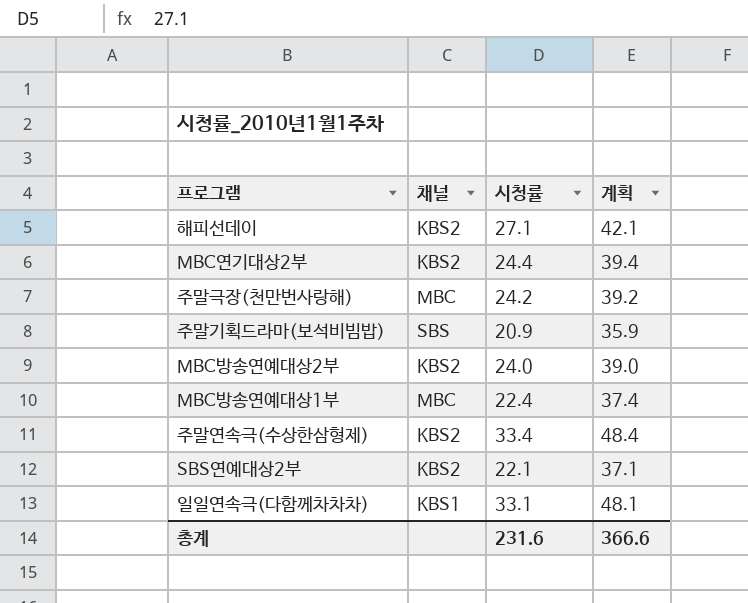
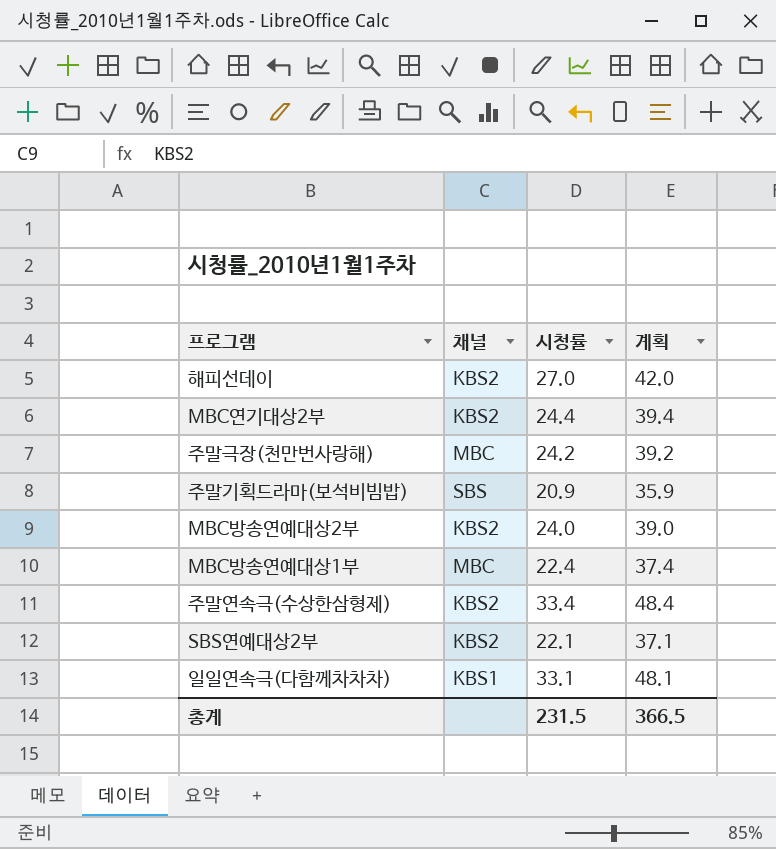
해피선데이 | 시청률: 27.1 -> 27.0
해피선데이 | 계획: 42.1 -> 42.0
총계 | 시청률: 231.6 -> 231.5
총계 | 계획: 366.6 -> 366.5

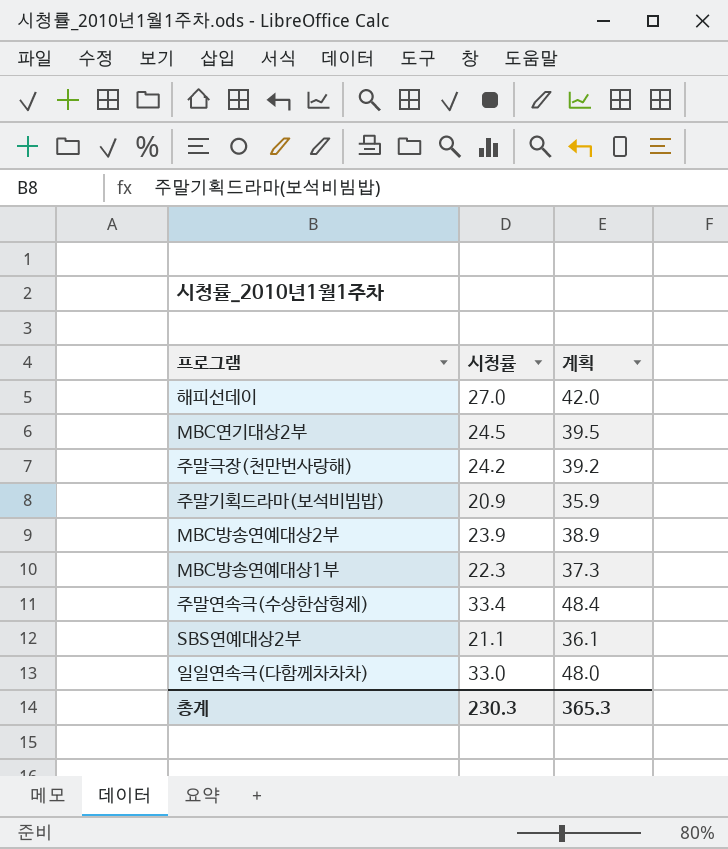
column 채널 | position: 2 -> none
MBC연기대상2부 | 시청률: 24.4 -> 24.5
MBC연기대상2부 | 계획: 39.4 -> 39.5
MBC방송연예대상2부 | 시청률: 24.0 -> 23.9
MBC방송연예대상2부 | 계획: 39.0 -> 38.9
MBC방송연예대상1부 | 시청률: 22.4 -> 22.3
MBC방송연예대상1부 | 계획: 37.4 -> 37.3
SBS연예대상2부 | 시청률: 22.1 -> 21.1
SBS연예대상2부 | 계획: 37.1 -> 36.1
일일연속극(다함께차차차) | 시청률: 33.1 -> 33.0
일일연속극(다함께차차차) | 계획: 48.1 -> 48.0
총계 | 시청률: 231.5 -> 230.3
총계 | 계획: 366.5 -> 365.3

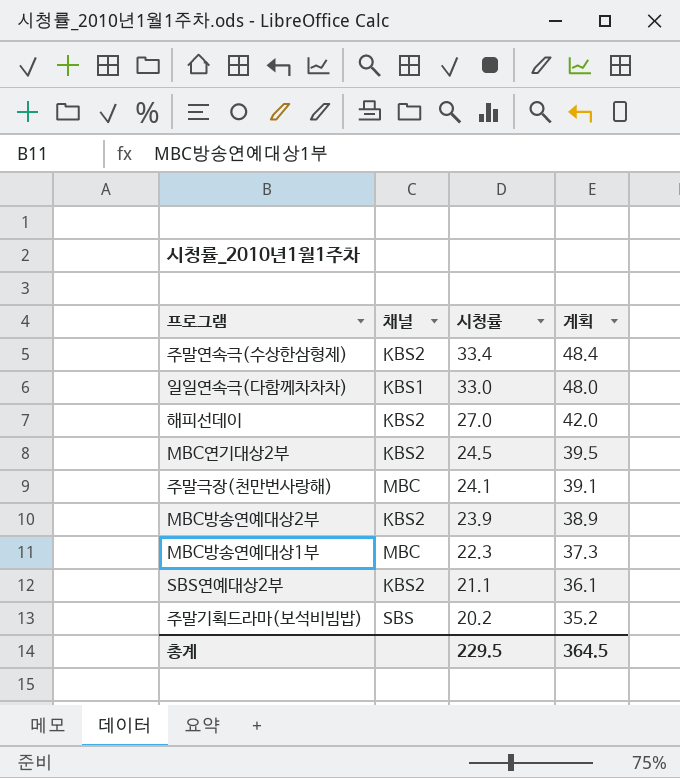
row order: none -> 시청률 descending
column 채널 | position: none -> 2
주말극장(천만번사랑해) | 시청률: 24.2 -> 24.1
주말극장(천만번사랑해) | 계획: 39.2 -> 39.1
주말기획드라마(보석비빔밥) | 시청률: 20.9 -> 20.2
주말기획드라마(보석비빔밥) | 계획: 35.9 -> 35.2
총계 | 시청률: 230.3 -> 229.5
총계 | 계획: 365.3 -> 364.5

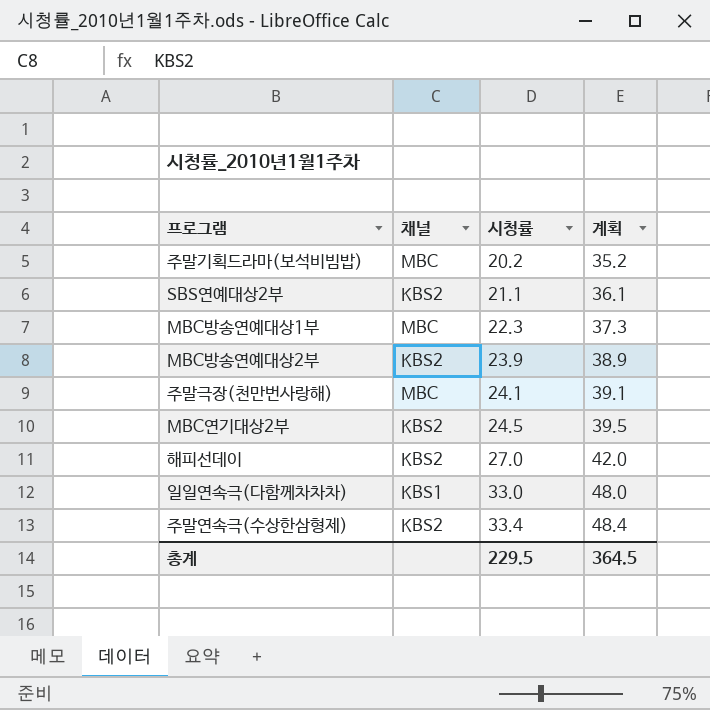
row order: 시청률 descending -> 시청률 ascending
주말기획드라마(보석비빔밥) | 채널: SBS -> MBC

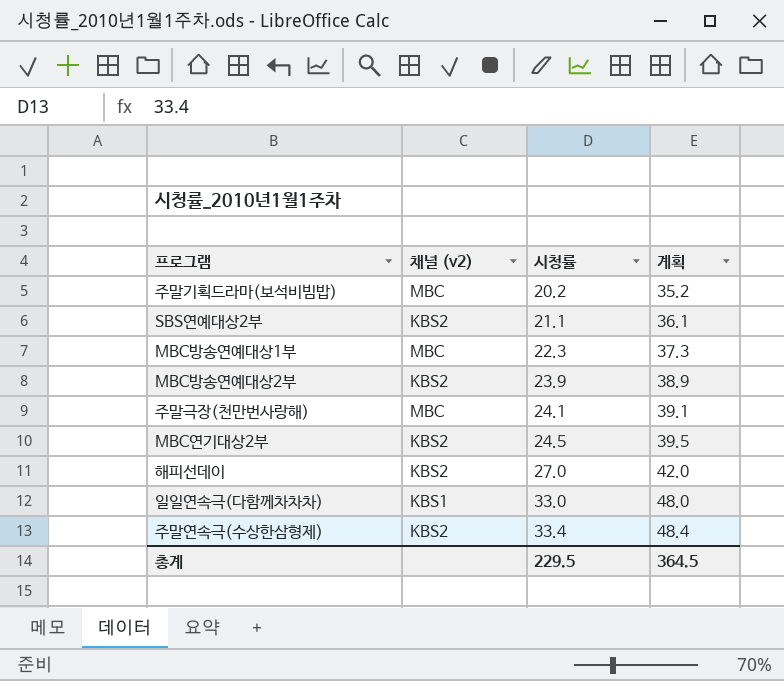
column name: 채널 -> 채널 (v2)

